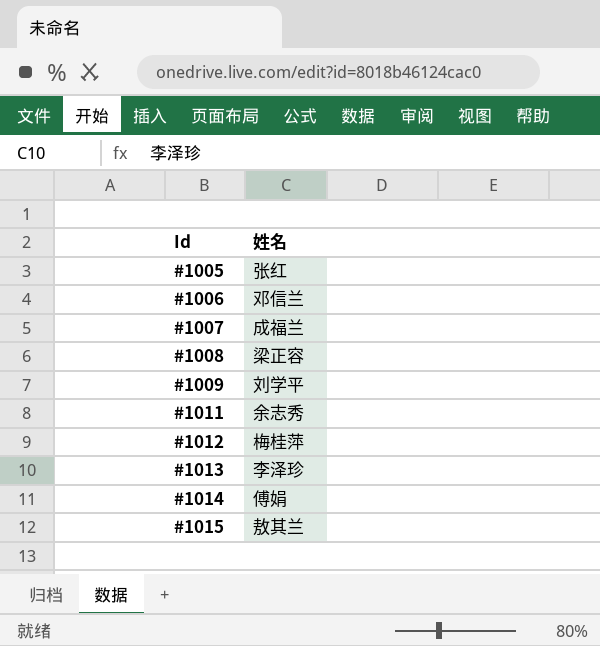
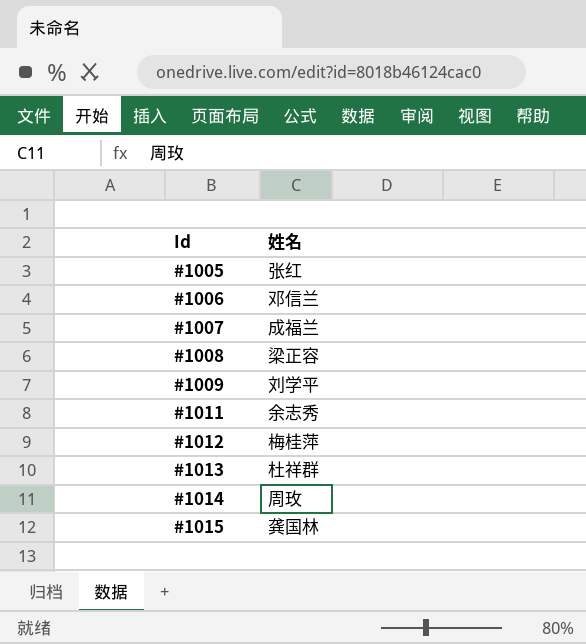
#1013 | 姓名: 李泽珍 -> 杜祥群
#1014 | 姓名: 傅娟 -> 周玫
#1015 | 姓名: 敖其兰 -> 龚国林

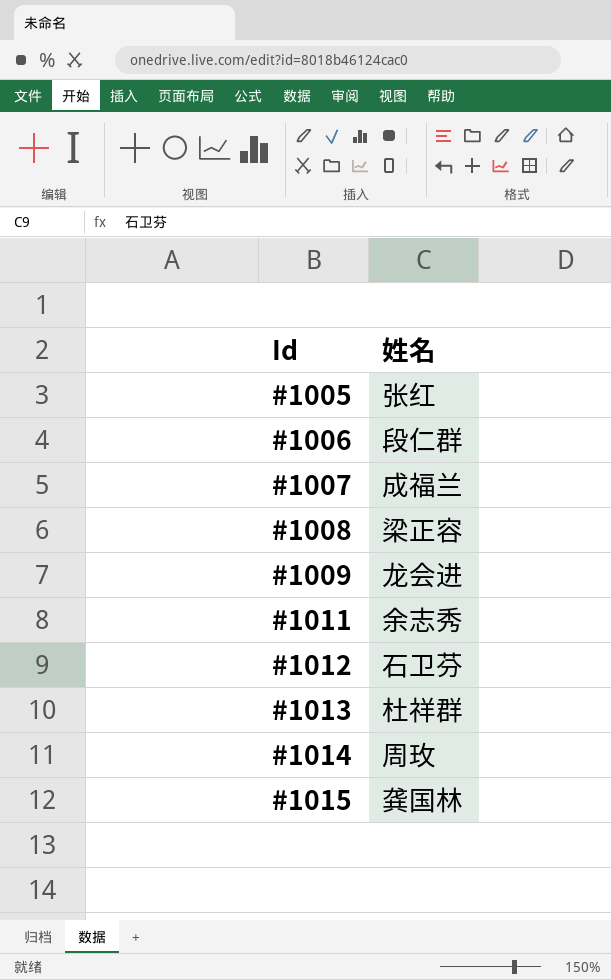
#1006 | 姓名: 邓信兰 -> 段仁群
#1009 | 姓名: 刘学平 -> 龙会进
#1012 | 姓名: 梅桂萍 -> 石卫芬

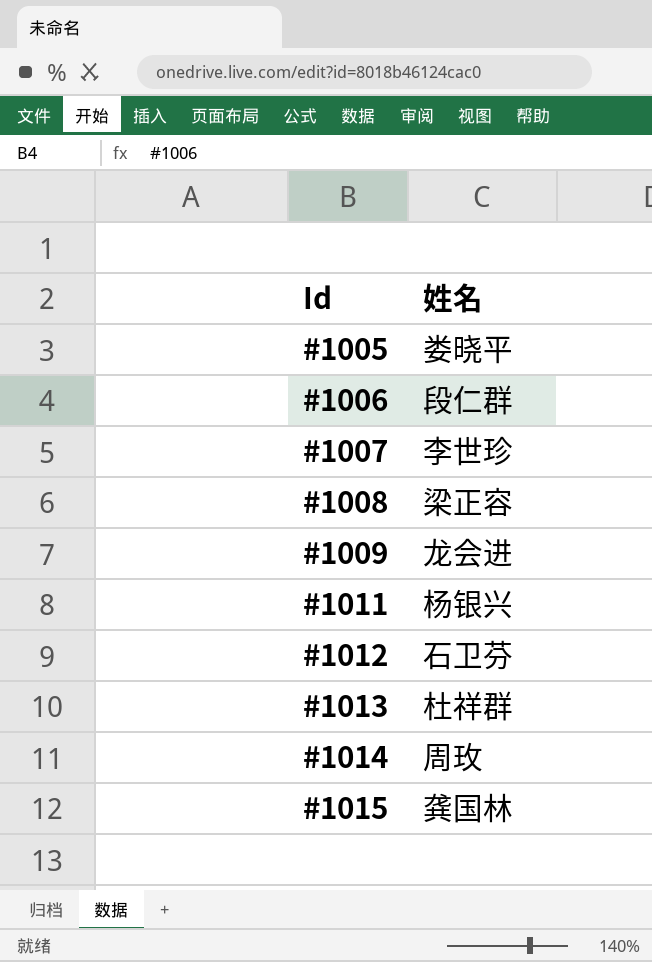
#1005 | 姓名: 张红 -> 娄晓平
#1007 | 姓名: 成福兰 -> 李世珍
#1011 | 姓名: 余志秀 -> 杨银兴

